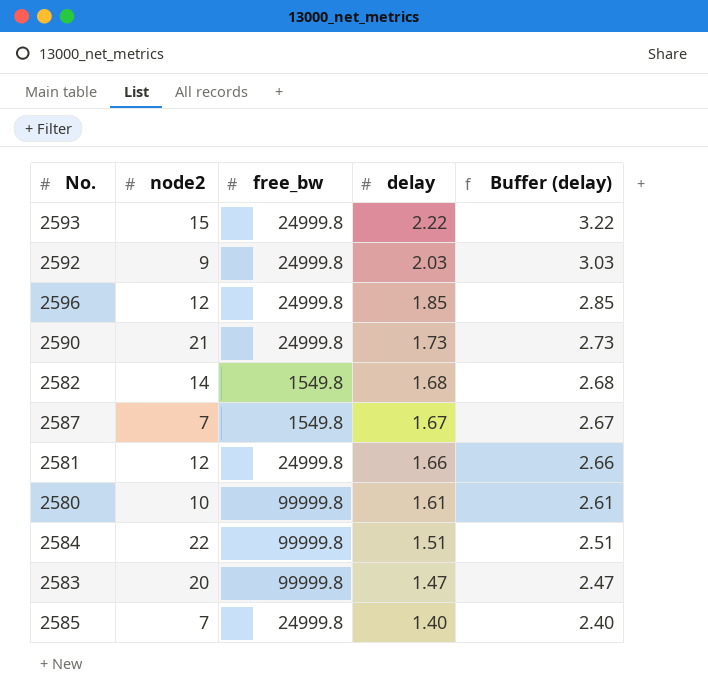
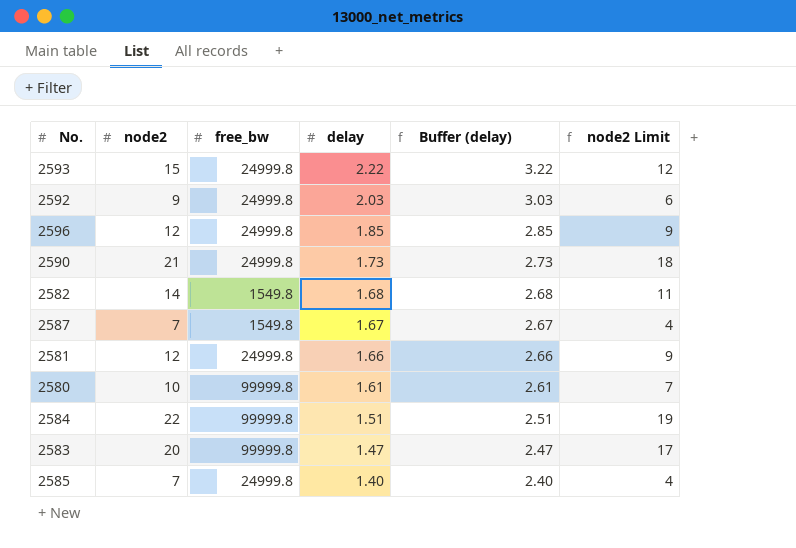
column node2 Limit | formula: none -> [node2] - 3

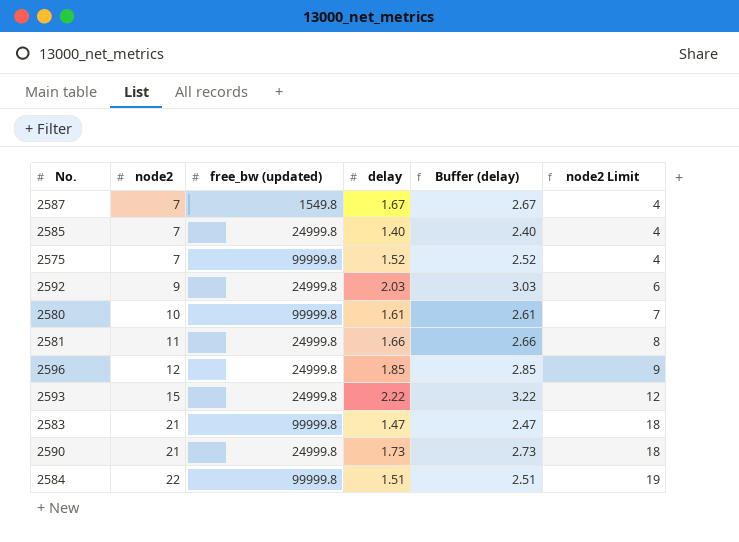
row order: delay descending -> node2 ascending
column name: free_bw -> free_bw (updated)
row 2582: 14 | 1549.8 | 1.68 | 2.68 | 11 -> none
row 2575: none -> 7 | 99999.8 | 1.52 | 2.52 | 4
2581 | node2: 12 -> 11
2581 | node2 Limit: 9 -> 8
2583 | node2: 20 -> 21
2583 | node2 Limit: 17 -> 18

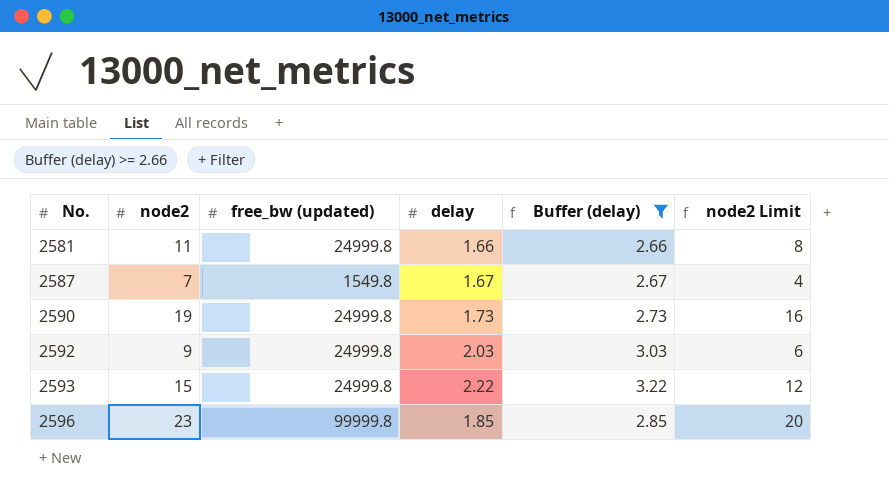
filter: none -> Buffer (delay) >= 2.66
row order: node2 ascending -> No. ascending
2590 | node2: 21 -> 19
2590 | node2 Limit: 18 -> 16
2596 | node2: 12 -> 23
2596 | free_bw (updated): 24999.8 -> 99999.8
2596 | node2 Limit: 9 -> 20

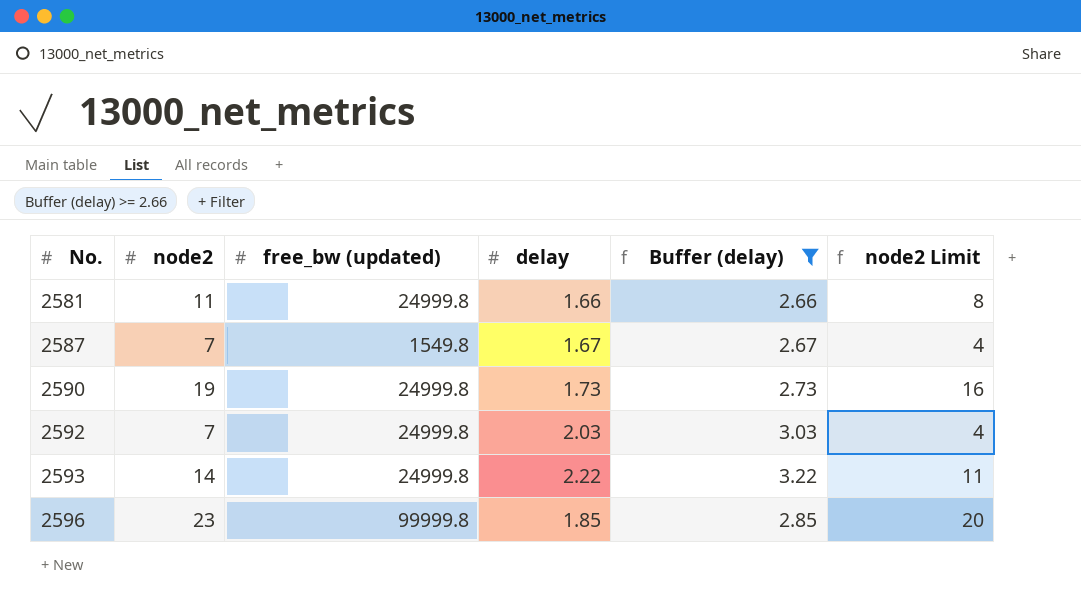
2592 | node2: 9 -> 7
2592 | node2 Limit: 6 -> 4
2593 | node2: 15 -> 14
2593 | node2 Limit: 12 -> 11

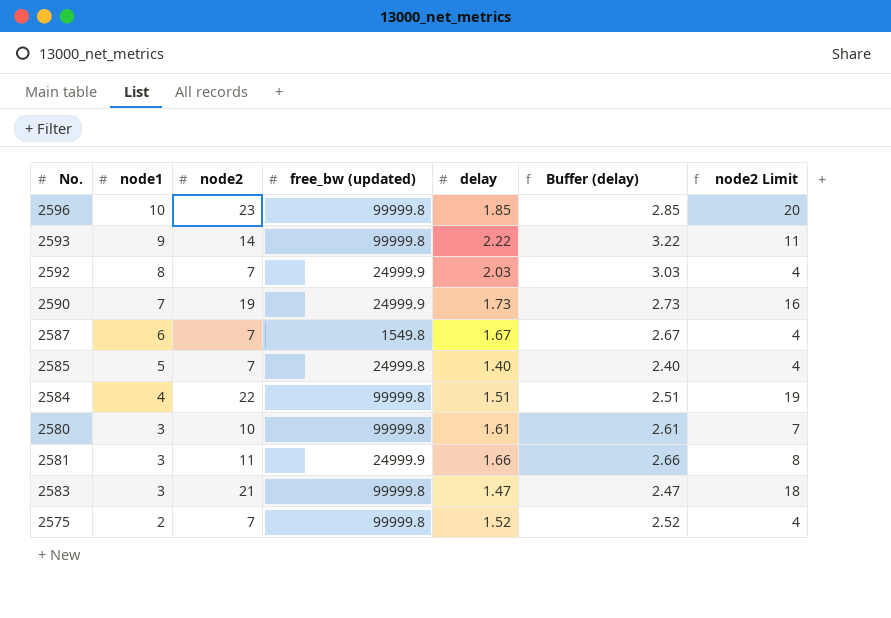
filter: Buffer (delay) >= 2.66 -> none
row order: No. ascending -> node1 descending
column node1 | position: none -> 2
2593 | free_bw (updated): 24999.8 -> 99999.8
2592 | free_bw (updated): 24999.8 -> 24999.9
2590 | free_bw (updated): 24999.8 -> 24999.9
2581 | free_bw (updated): 24999.8 -> 24999.9

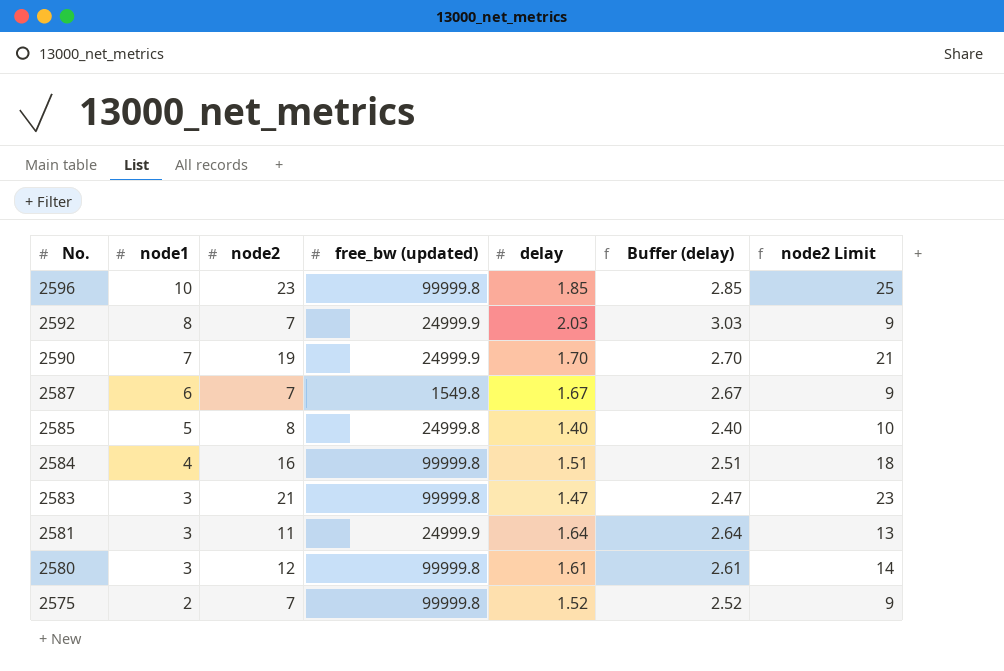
row order: node1 descending -> No. descending
column node2 Limit | formula: [node2] - 3 -> [node2] + 2
row 2593: 9 | 14 | 99999.8 | 2.22 | 3.22 | 11 -> none
2590 | delay: 1.73 -> 1.70
2590 | Buffer (delay): 2.73 -> 2.70
2585 | node2: 7 -> 8
2584 | node2: 22 -> 16
2581 | delay: 1.66 -> 1.64
2581 | Buffer (delay): 2.66 -> 2.64
2580 | node2: 10 -> 12

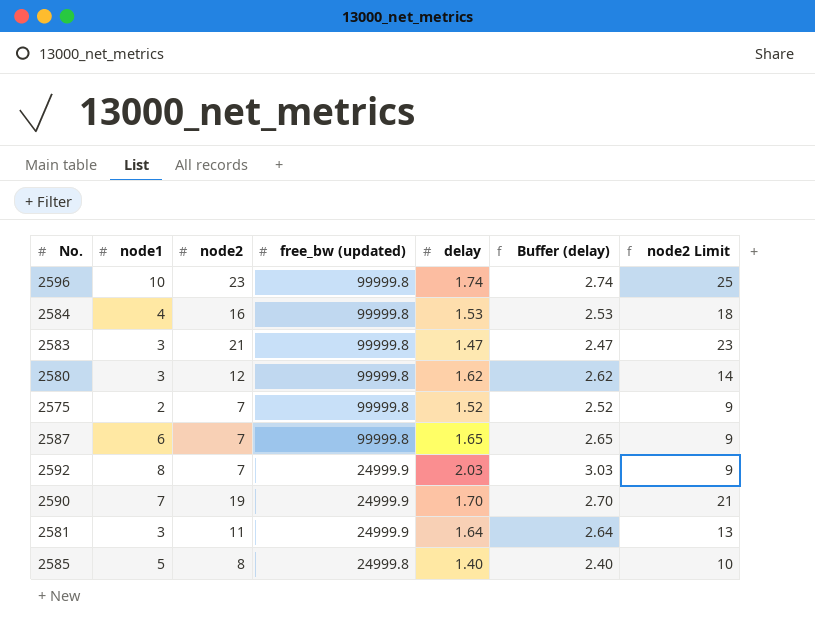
row order: No. descending -> free_bw (updated) descending
2596 | delay: 1.85 -> 1.74
2596 | Buffer (delay): 2.85 -> 2.74
2584 | delay: 1.51 -> 1.53
2584 | Buffer (delay): 2.51 -> 2.53
2580 | delay: 1.61 -> 1.62
2580 | Buffer (delay): 2.61 -> 2.62
2587 | free_bw (updated): 1549.8 -> 99999.8
2587 | delay: 1.67 -> 1.65
2587 | Buffer (delay): 2.67 -> 2.65

